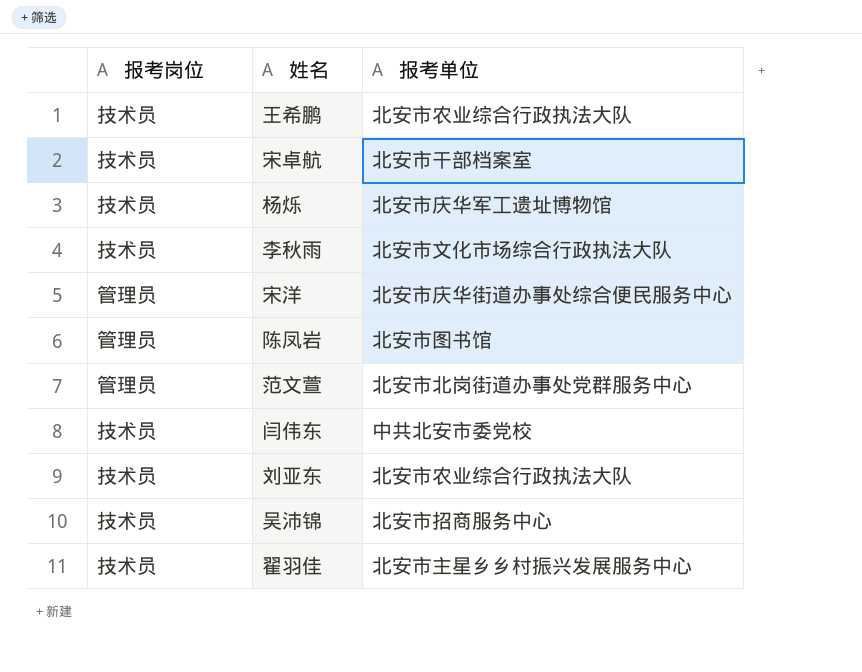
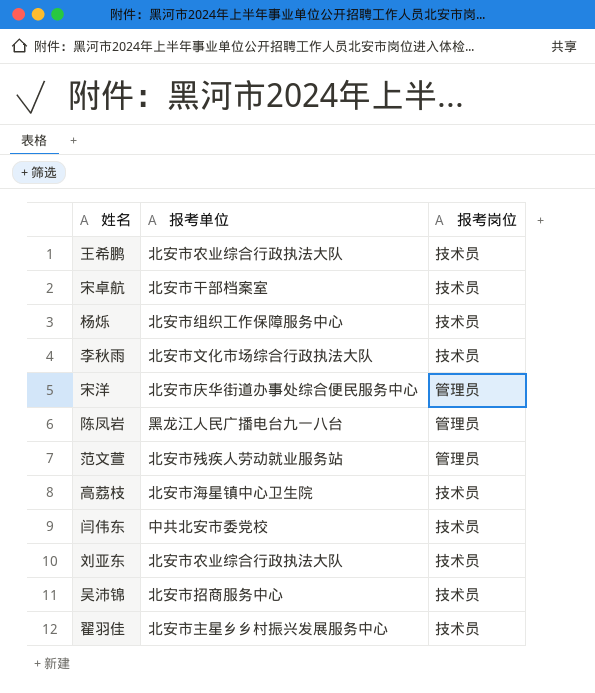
column 报考岗位 | position: 1 -> 3
杨烁 | 报考单位: 北安市庆华军工遗址博物馆 -> 北安市组织工作保障服务中心
陈凤岩 | 报考单位: 北安市图书馆 -> 黑龙江人民广播电台九一八台
范文萱 | 报考单位: 北安市北岗街道办事处党群服务中心 -> 北安市残疾人劳动就业服务站
row 高荔枝: none -> 北安市海星镇中心卫生院 | 技术员

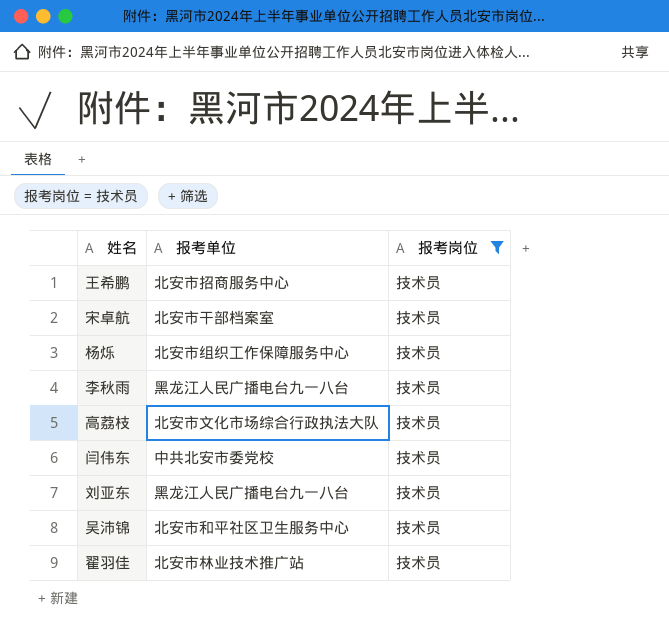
filter: none -> 报考岗位 = 技术员
王希鹏 | 报考单位: 北安市农业综合行政执法大队 -> 北安市招商服务中心
李秋雨 | 报考单位: 北安市文化市场综合行政执法大队 -> 黑龙江人民广播电台九一八台
高荔枝 | 报考单位: 北安市海星镇中心卫生院 -> 北安市文化市场综合行政执法大队
刘亚东 | 报考单位: 北安市农业综合行政执法大队 -> 黑龙江人民广播电台九一八台
吴沛锦 | 报考单位: 北安市招商服务中心 -> 北安市和平社区卫生服务中心
翟羽佳 | 报考单位: 北安市主星乡乡村振兴发展服务中心 -> 北安市林业技术推广站

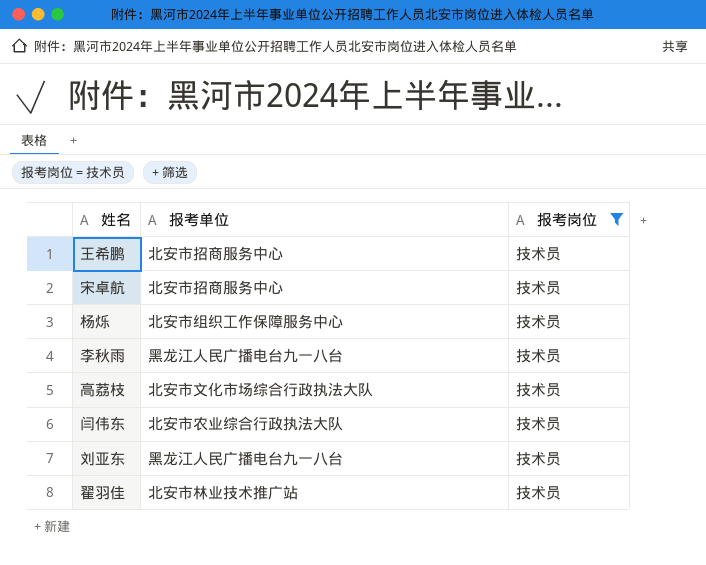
row 吴沛锦: 北安市和平社区卫生服务中心 | 技术员 -> none
宋卓航 | 报考单位: 北安市干部档案室 -> 北安市招商服务中心
闫伟东 | 报考单位: 中共北安市委党校 -> 北安市农业综合行政执法大队

